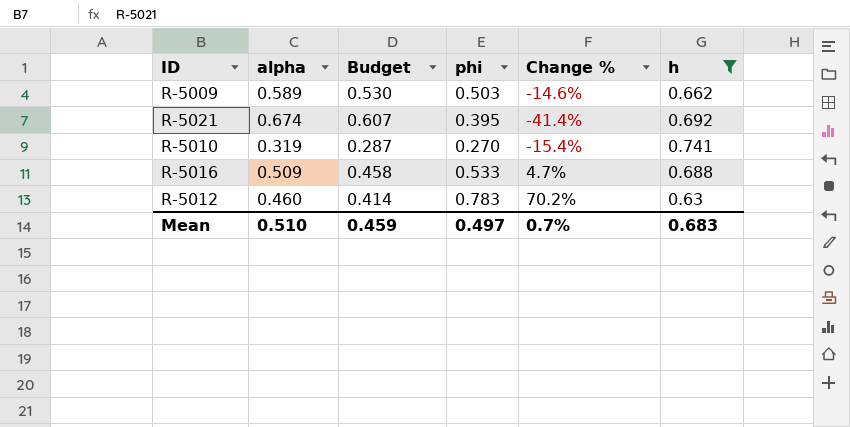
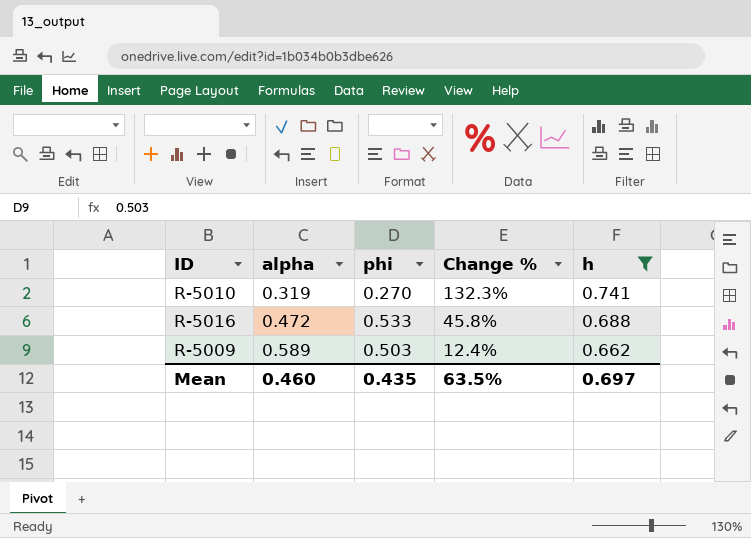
row order: none -> alpha ascending
column Budget | formula: [alpha] * 0.9 -> none
column Change % | formula: ([phi] - [alpha]) / [alpha] -> ([h] - [alpha]) / [alpha]
row R-5021: 0.674 | 0.607 | 0.395 | -41.4% | 0.692 -> none
row R-5012: 0.460 | 0.414 | 0.783 | 70.2% | 0.63 -> none
R-5016 | alpha: 0.509 -> 0.472
Mean | alpha: 0.510 -> 0.460
Mean | phi: 0.497 -> 0.435
Mean | Change %: 0.7% -> 63.5%
Mean | h: 0.683 -> 0.697

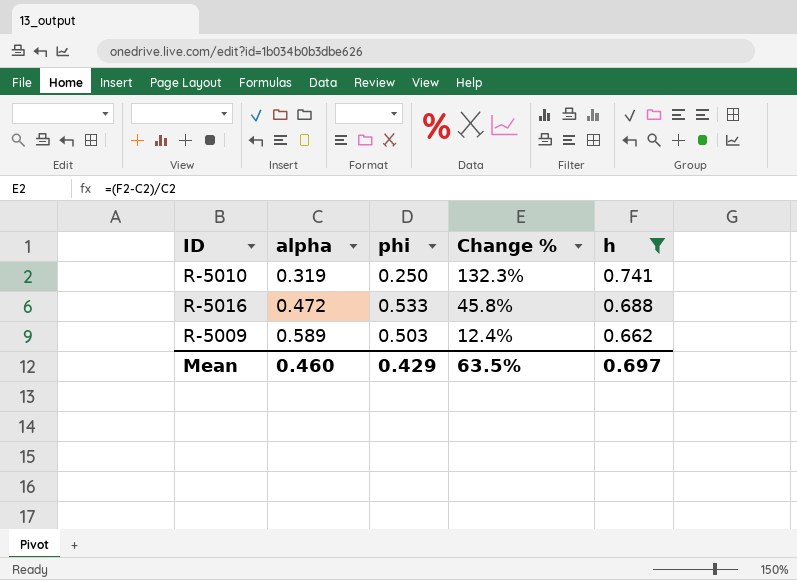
R-5010 | phi: 0.270 -> 0.250
Mean | phi: 0.435 -> 0.429

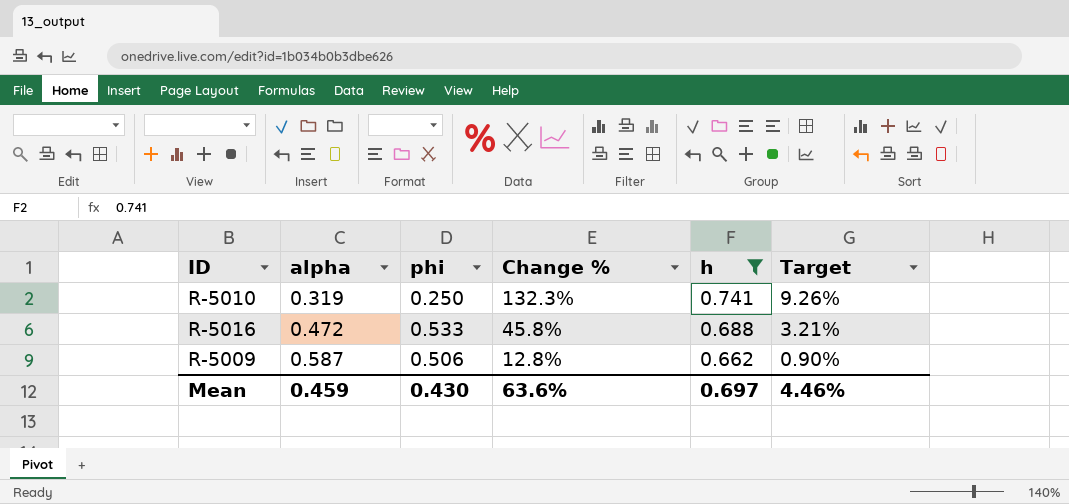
column Target | formula: none -> [Change %] * 0.07
R-5009 | alpha: 0.589 -> 0.587
R-5009 | phi: 0.503 -> 0.506
R-5009 | Change %: 12.4% -> 12.8%
Mean | alpha: 0.460 -> 0.459
Mean | phi: 0.429 -> 0.430
Mean | Change %: 63.5% -> 63.6%

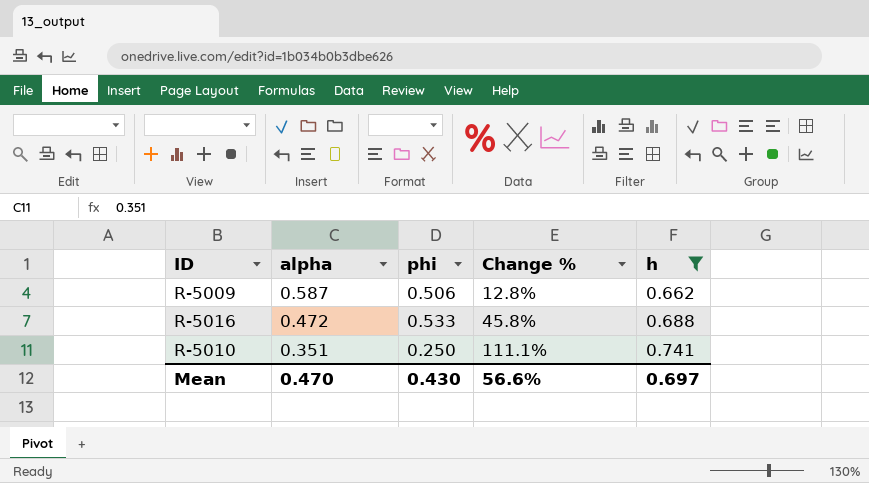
row order: alpha ascending -> alpha descending
column Target | formula: [Change %] * 0.07 -> none
R-5010 | alpha: 0.319 -> 0.351
R-5010 | Change %: 132.3% -> 111.1%
Mean | alpha: 0.459 -> 0.470
Mean | Change %: 63.6% -> 56.6%

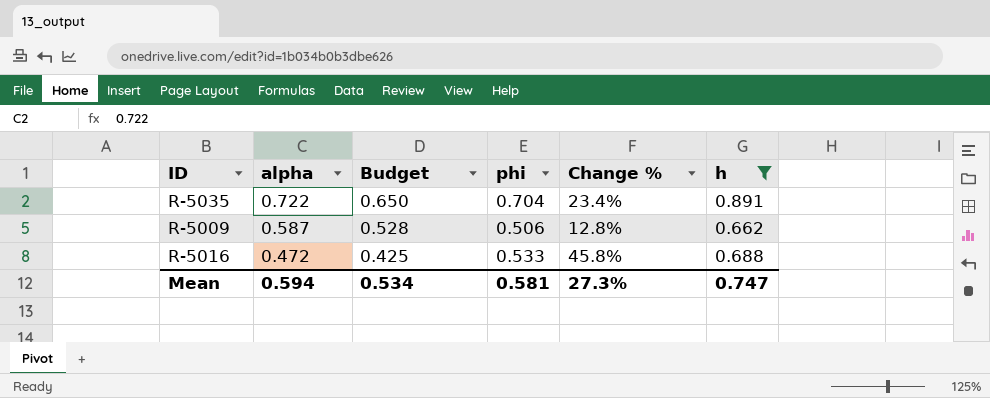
column Budget | formula: none -> [alpha] * 0.9
row R-5010: 0.351 | 0.250 | 111.1% | 0.741 -> none
row R-5035: none -> 0.722 | 0.650 | 0.704 | 23.4% | 0.891
Mean | alpha: 0.470 -> 0.594
Mean | phi: 0.430 -> 0.581
Mean | Change %: 56.6% -> 27.3%
Mean | h: 0.697 -> 0.747

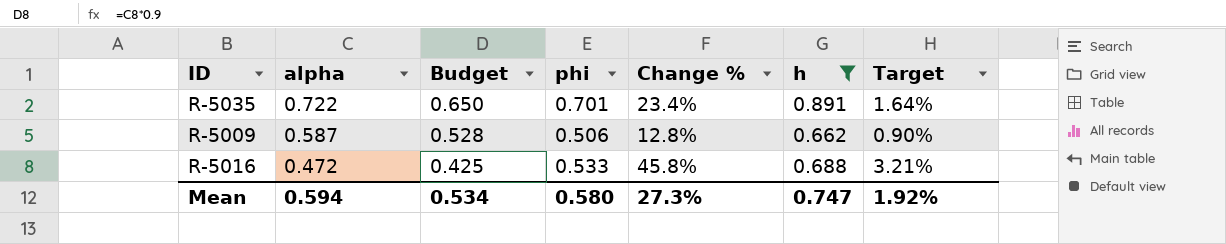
column Target | formula: none -> [Change %] * 0.07
R-5035 | phi: 0.704 -> 0.701
Mean | phi: 0.581 -> 0.580

